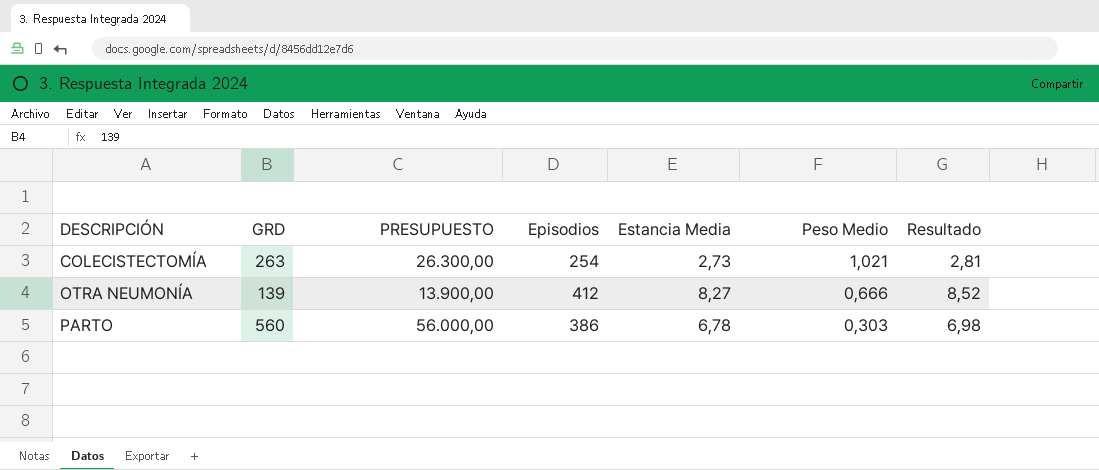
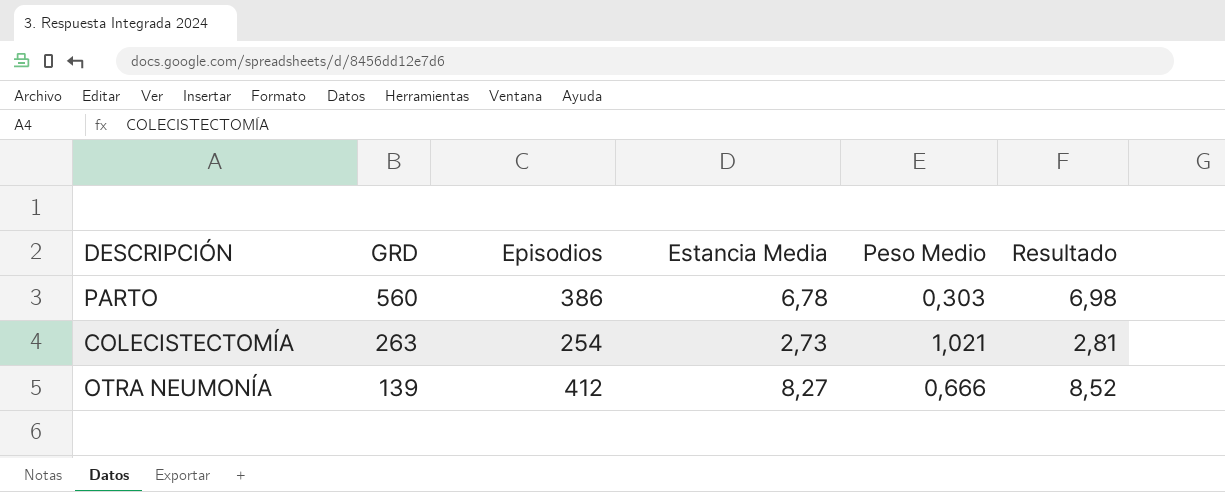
row order: DESCRIPCIÓN ascending -> GRD descending
column PRESUPUESTO | formula: [GRD] * 100 -> none

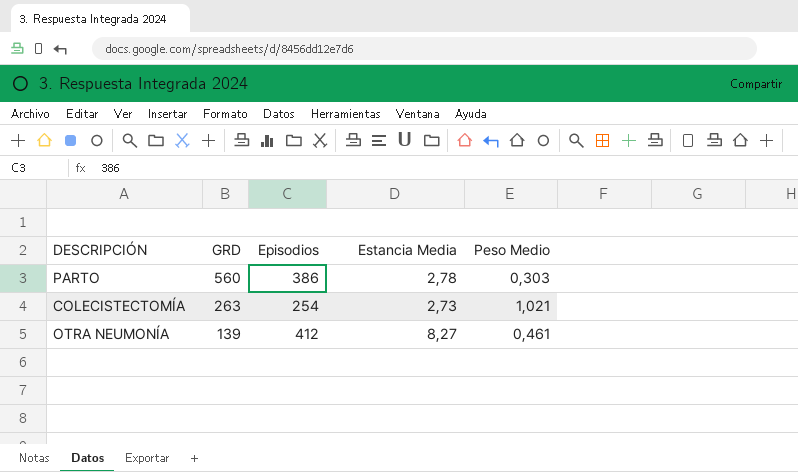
column Resultado | formula: [Estancia Media] * 1,03 -> none
PARTO | Estancia Media: 6,78 -> 2,78
OTRA NEUMONÍA | Peso Medio: 0,666 -> 0,461

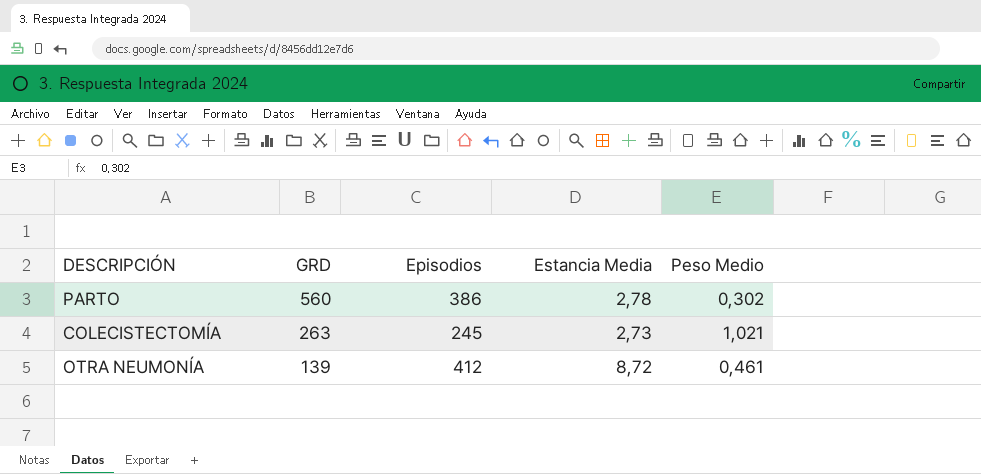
PARTO | Peso Medio: 0,303 -> 0,302
COLECISTECTOMÍA | Episodios: 254 -> 245
OTRA NEUMONÍA | Estancia Media: 8,27 -> 8,72

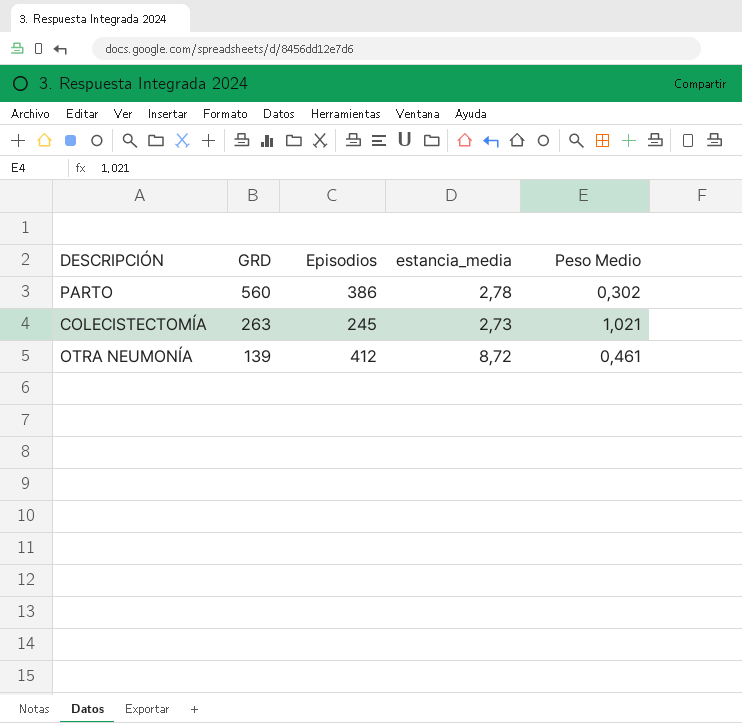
column name: Estancia Media -> estancia_media

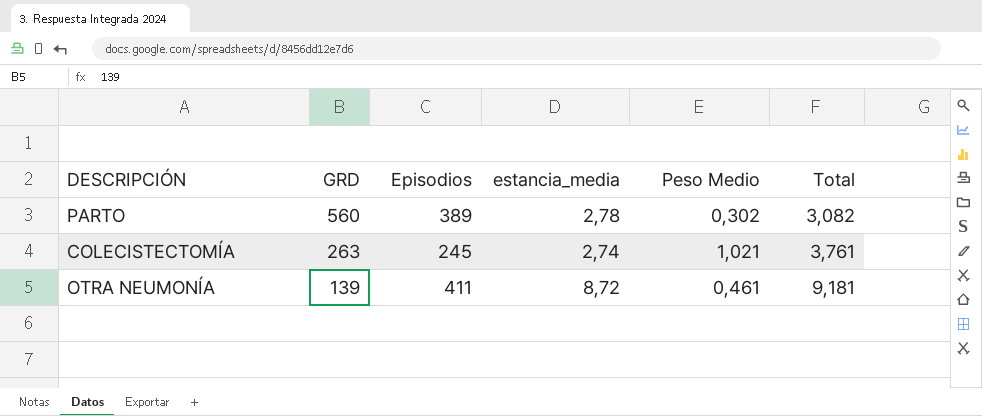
column Total | formula: none -> [estancia_media] + [Peso Medio]
PARTO | Episodios: 386 -> 389
COLECISTECTOMÍA | estancia_media: 2,73 -> 2,74
OTRA NEUMONÍA | Episodios: 412 -> 411

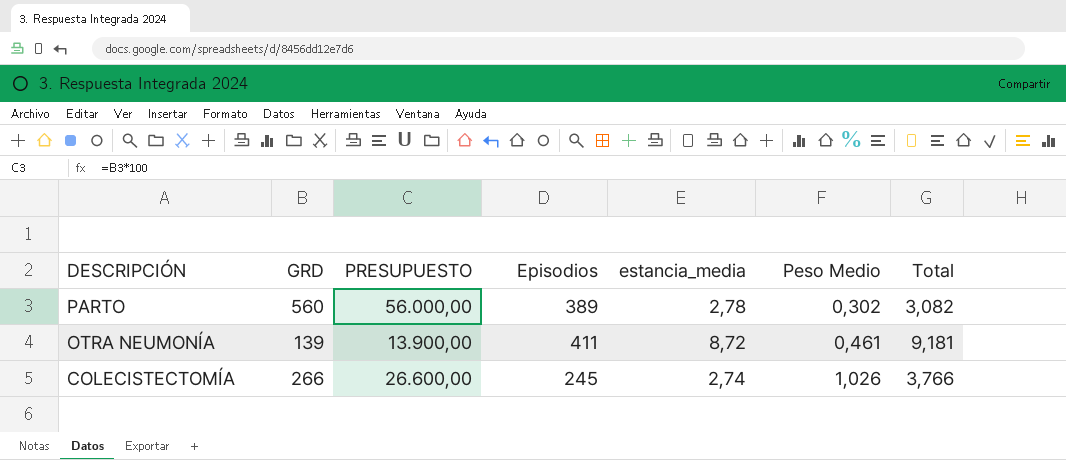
row order: GRD descending -> DESCRIPCIÓN descending
column PRESUPUESTO | formula: none -> [GRD] * 100
COLECISTECTOMÍA | GRD: 263 -> 266
COLECISTECTOMÍA | Peso Medio: 1,021 -> 1,026
COLECISTECTOMÍA | Total: 3,761 -> 3,766

